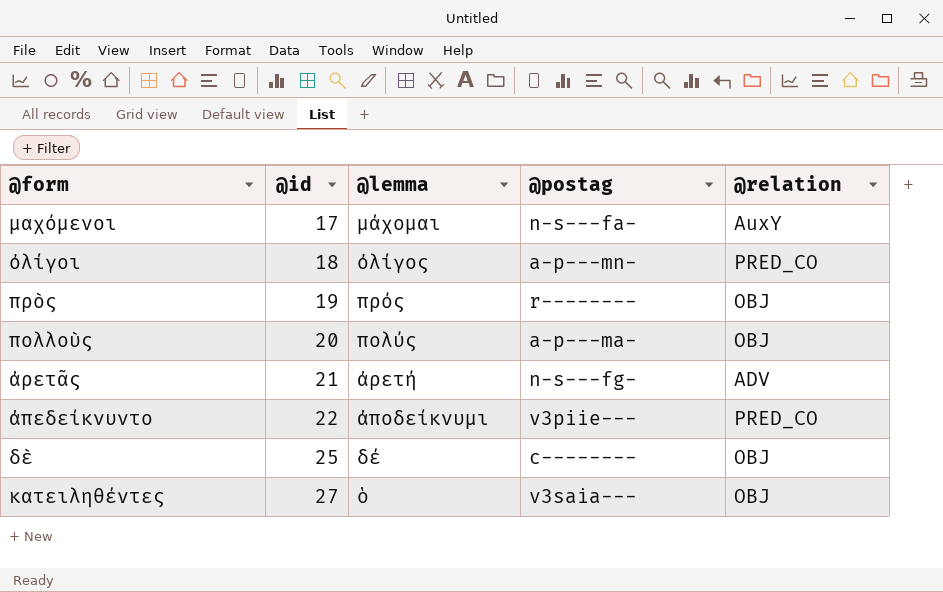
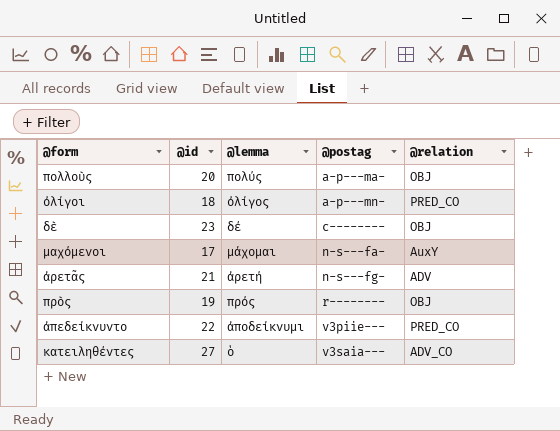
row order: @id ascending -> @postag ascending
δὲ | @id: 25 -> 23
κατειληθέντες | @relation: OBJ -> ADV_CO

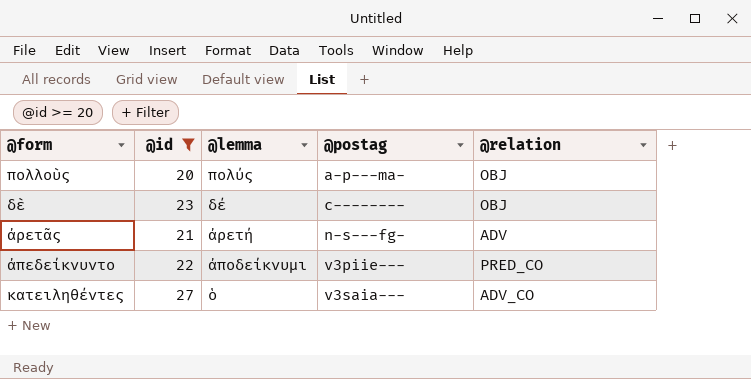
filter: none -> @id >= 20

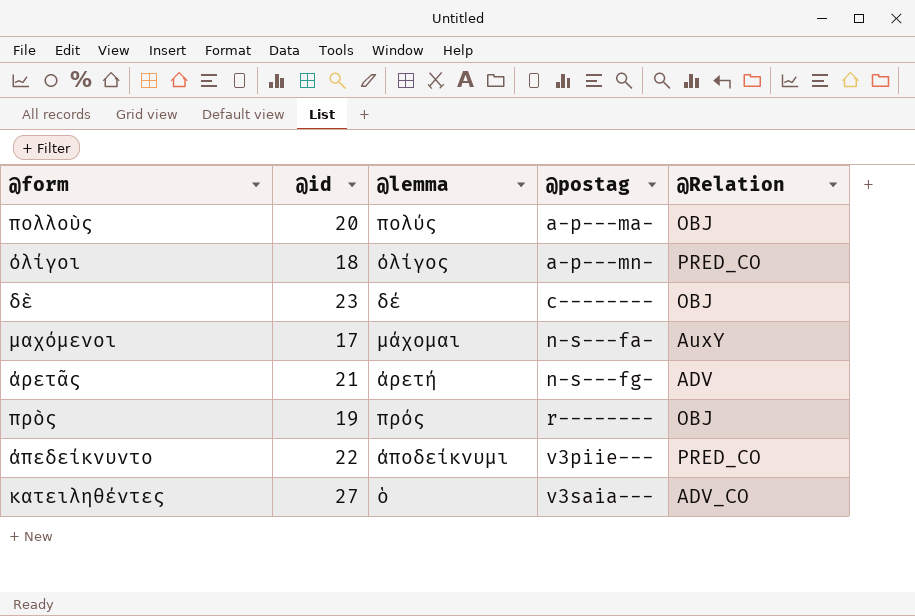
filter: @id >= 20 -> none
column name: @relation -> @Relation

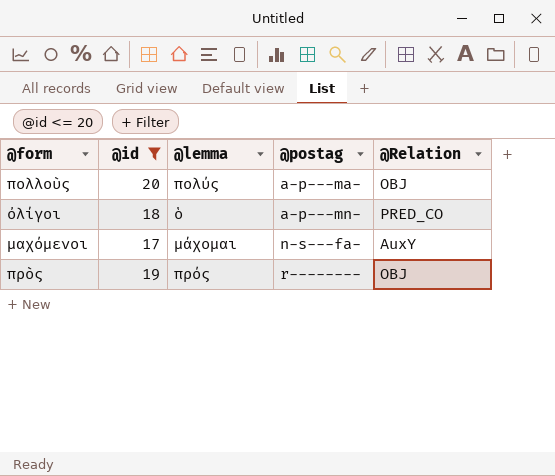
filter: none -> @id <= 20
ὀλίγοι | @lemma: ὀλίγος -> ὁ

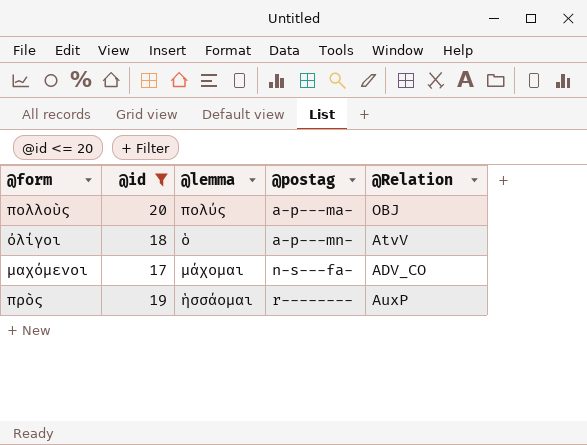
ὀλίγοι | @Relation: PRED_CO -> AtvV
μαχόμενοι | @Relation: AuxY -> ADV_CO
πρὸς | @lemma: πρός -> ἡσσάομαι
πρὸς | @Relation: OBJ -> AuxP

